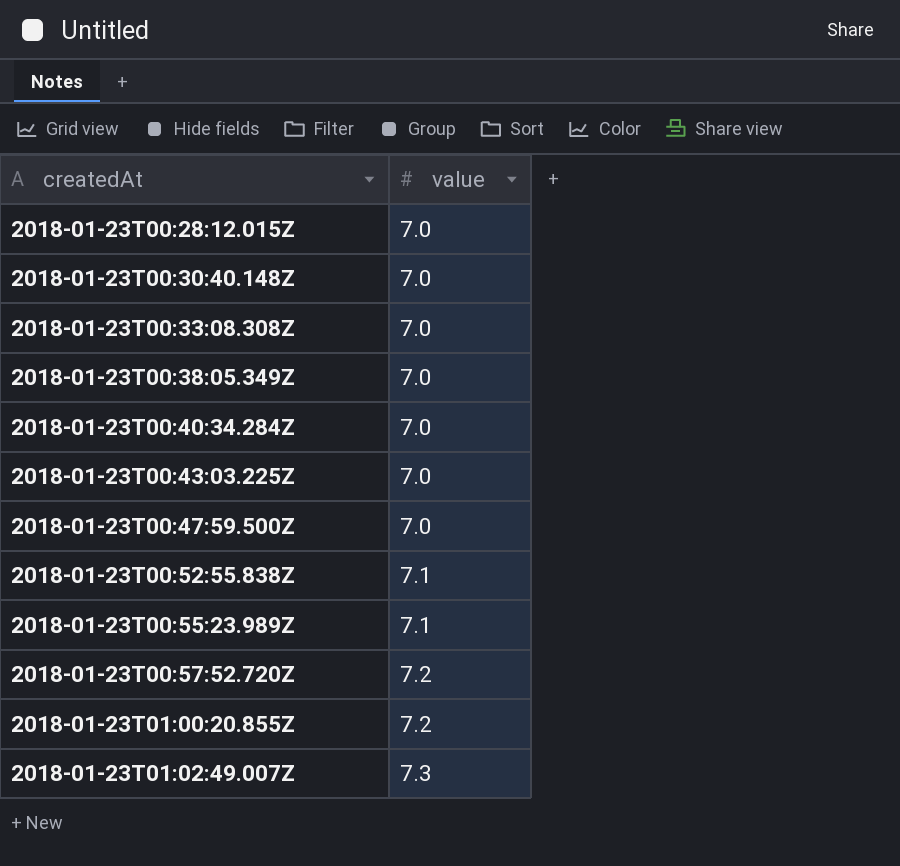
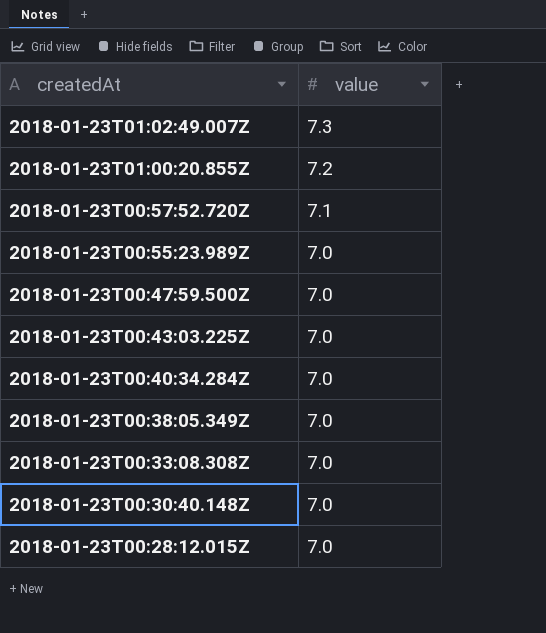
row order: createdAt ascending -> createdAt descending
row 2018-01-23T00:52:55.838Z: 7.1 -> none
2018-01-23T00:57:52.720Z | value: 7.2 -> 7.1
2018-01-23T00:55:23.989Z | value: 7.1 -> 7.0

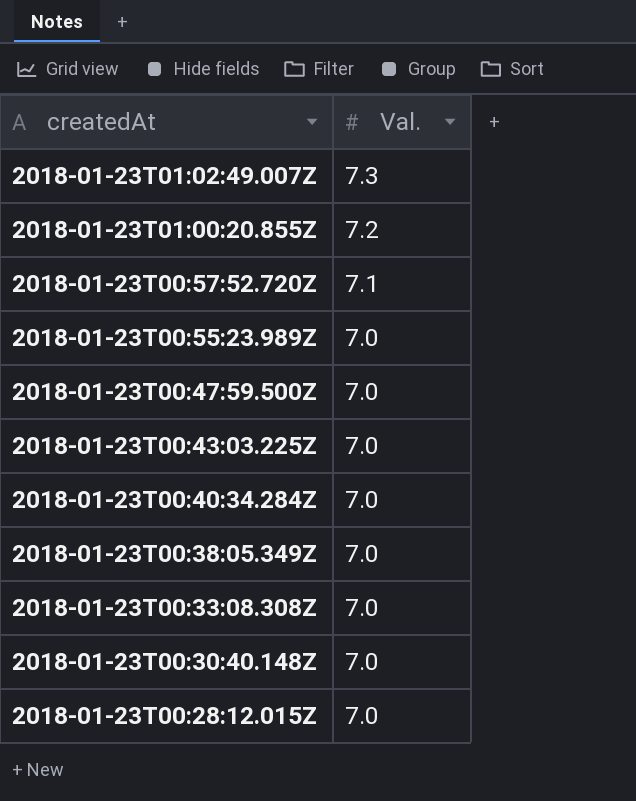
column name: value -> Val.

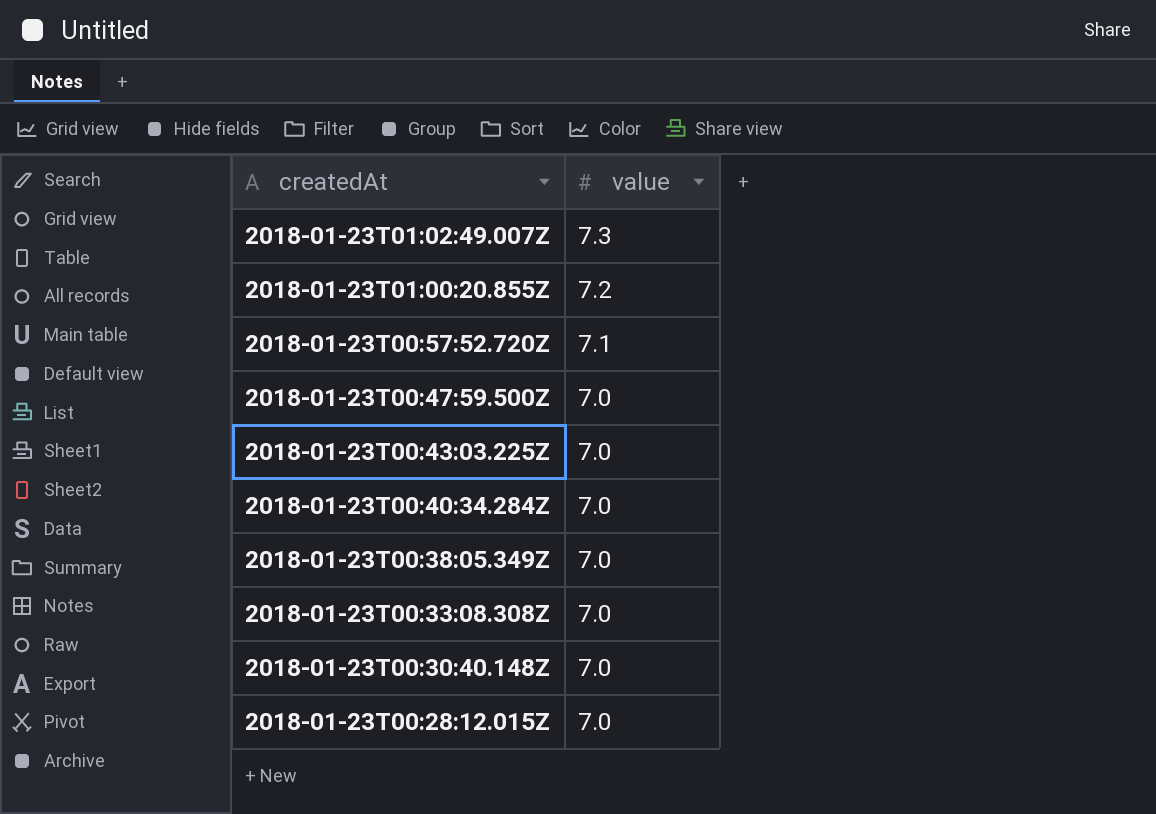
column name: Val. -> value
row 2018-01-23T00:55:23.989Z: 7.0 -> none

